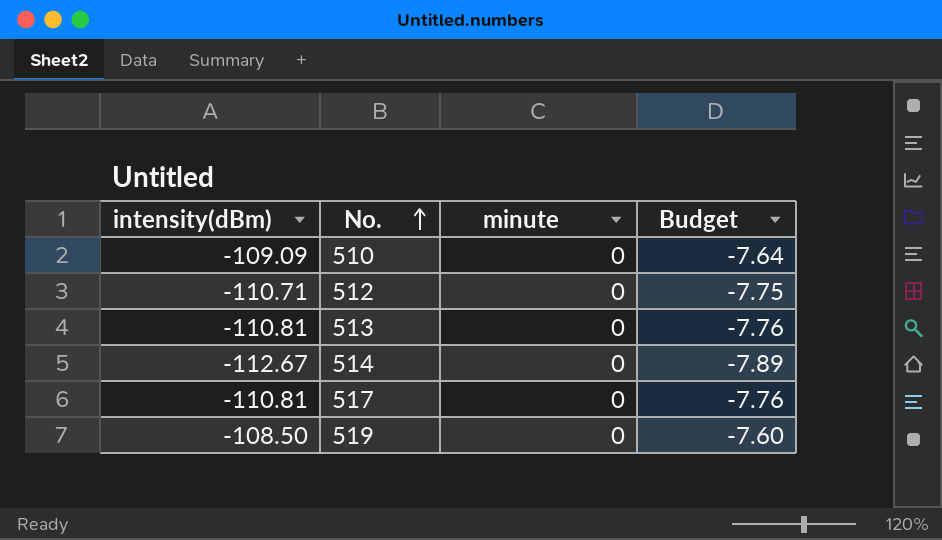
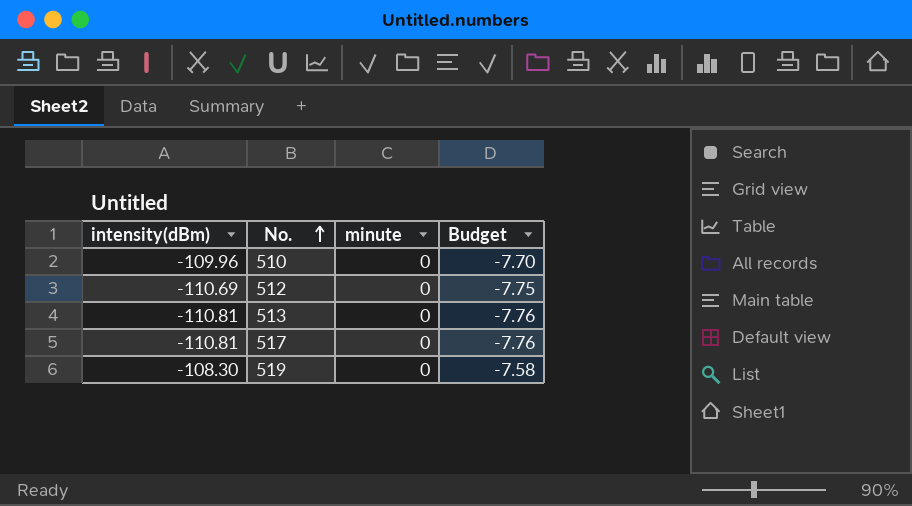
row 514: -112.67 | 0 | -7.89 -> none
510 | intensity(dBm): -109.09 -> -109.96
510 | Budget: -7.64 -> -7.70
512 | intensity(dBm): -110.71 -> -110.69
519 | intensity(dBm): -108.50 -> -108.30
519 | Budget: -7.60 -> -7.58

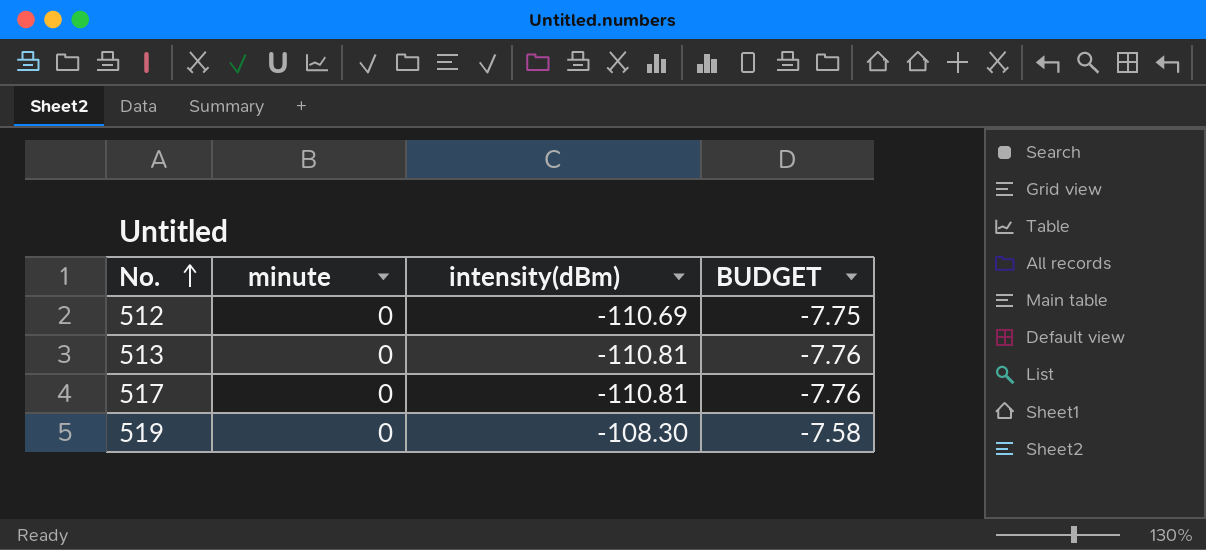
column intensity(dBm) | position: 1 -> 3
column name: Budget -> BUDGET
row 510: -109.96 | 0 | -7.70 -> none

